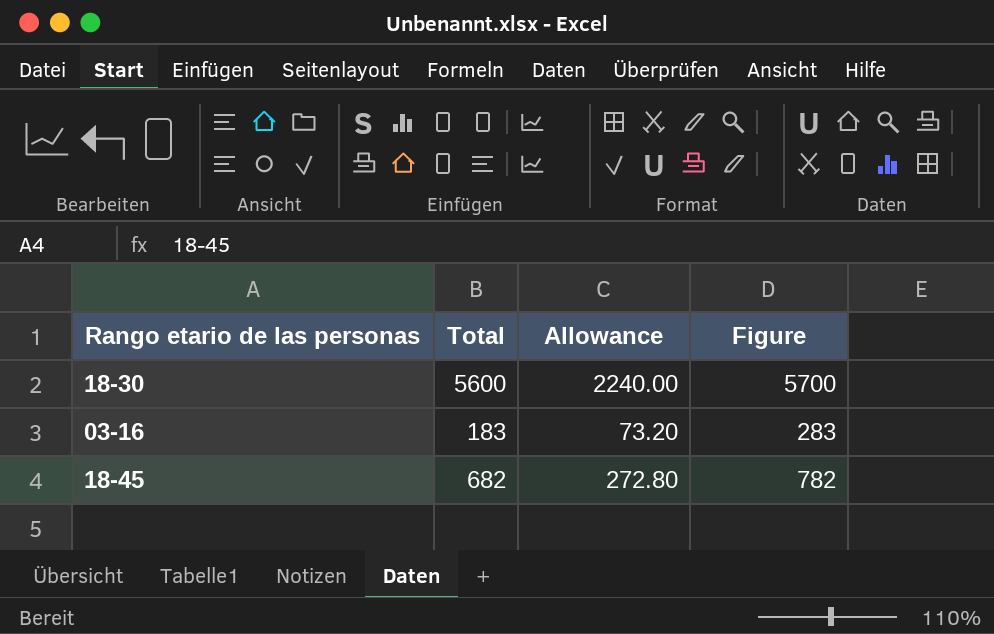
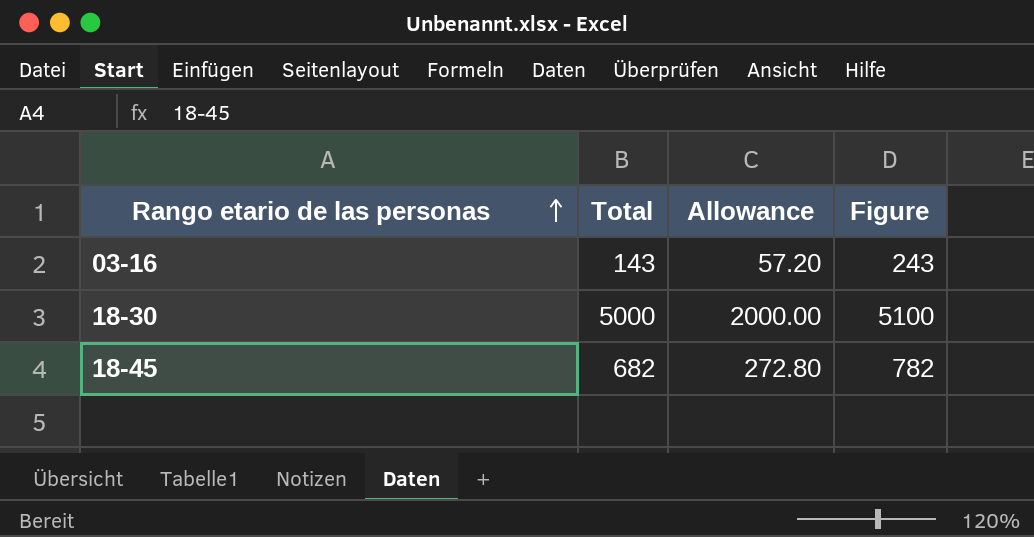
row order: none -> Rango etario de las personas ascending
03-16 | Total: 183 -> 143
03-16 | Allowance: 73.20 -> 57.20
03-16 | Figure: 283 -> 243
18-30 | Total: 5600 -> 5000
18-30 | Allowance: 2240.00 -> 2000.00
18-30 | Figure: 5700 -> 5100

